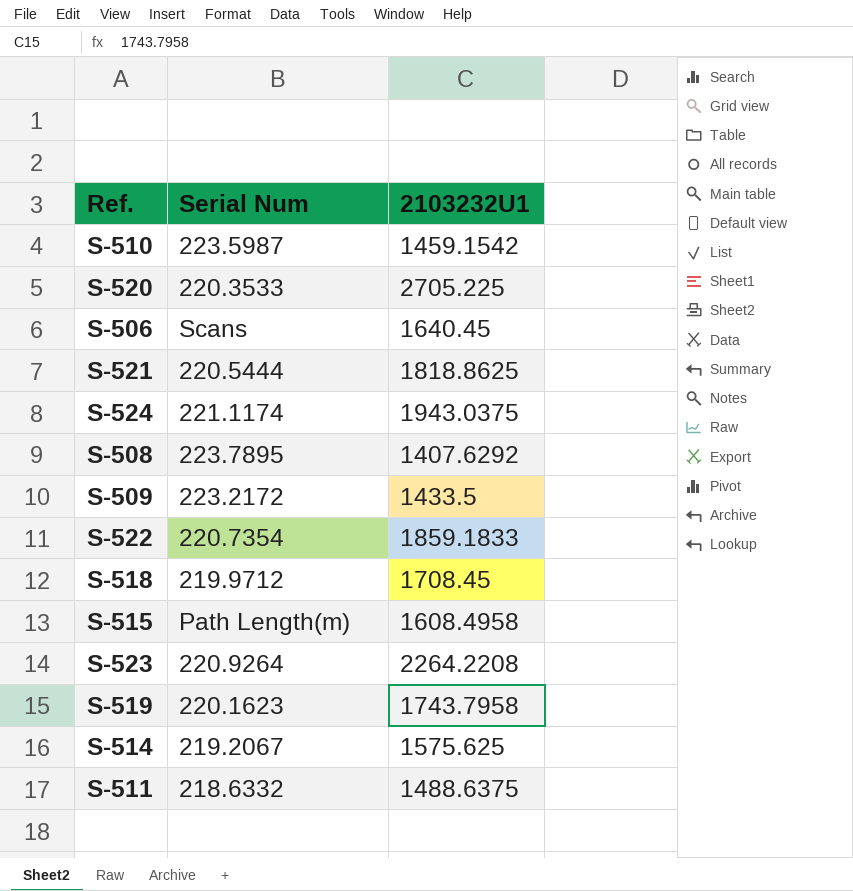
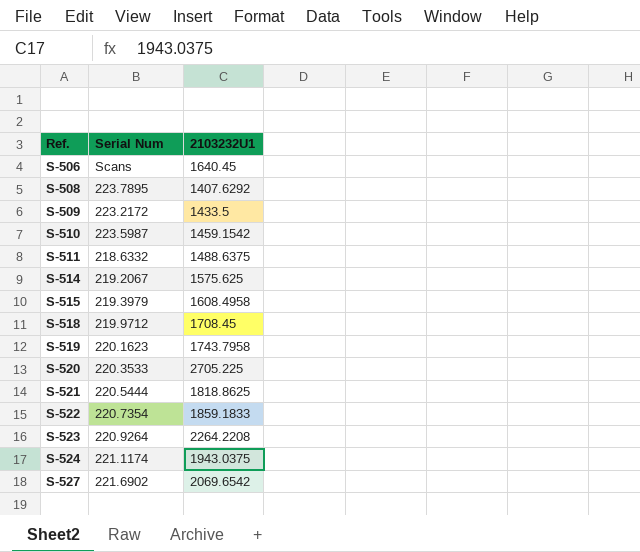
row order: none -> Ref. ascending
S-515 | Serial Num: Path Length(m) -> 219.3979
row S-527: none -> 221.6902 | 2069.6542

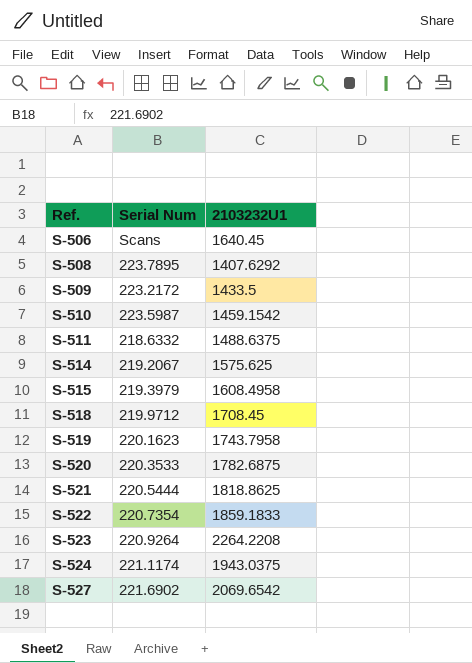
S-520 | 2103232U1: 2705.225 -> 1782.6875

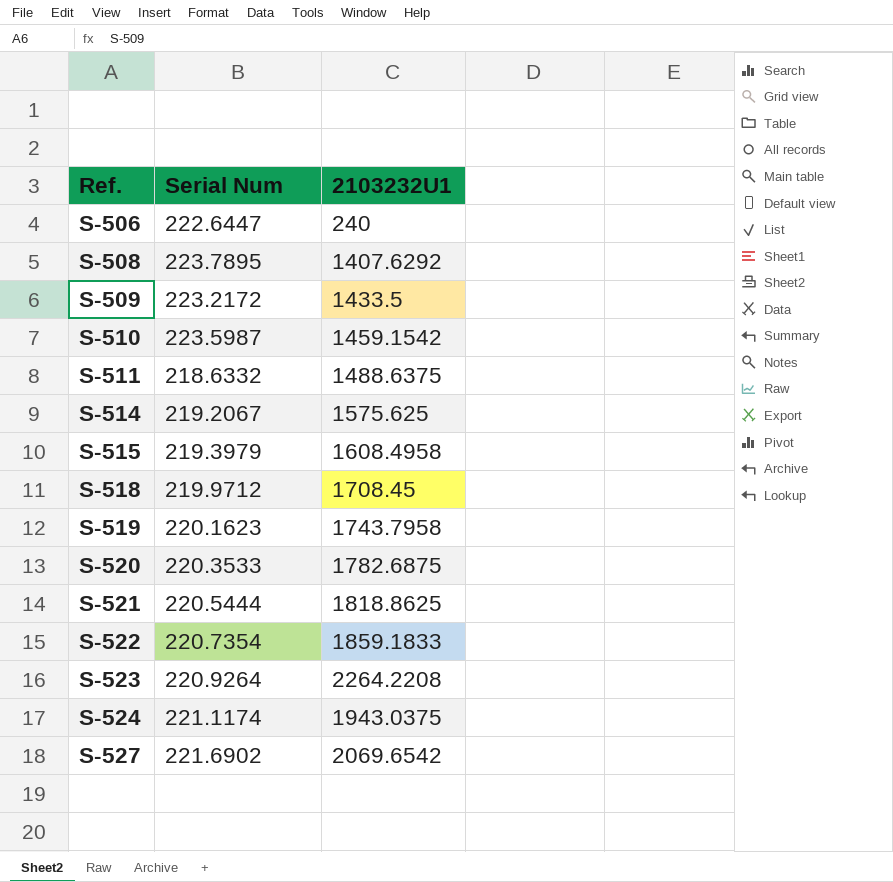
S-506 | Serial Num: Scans -> 222.6447
S-506 | 2103232U1: 1640.45 -> 240

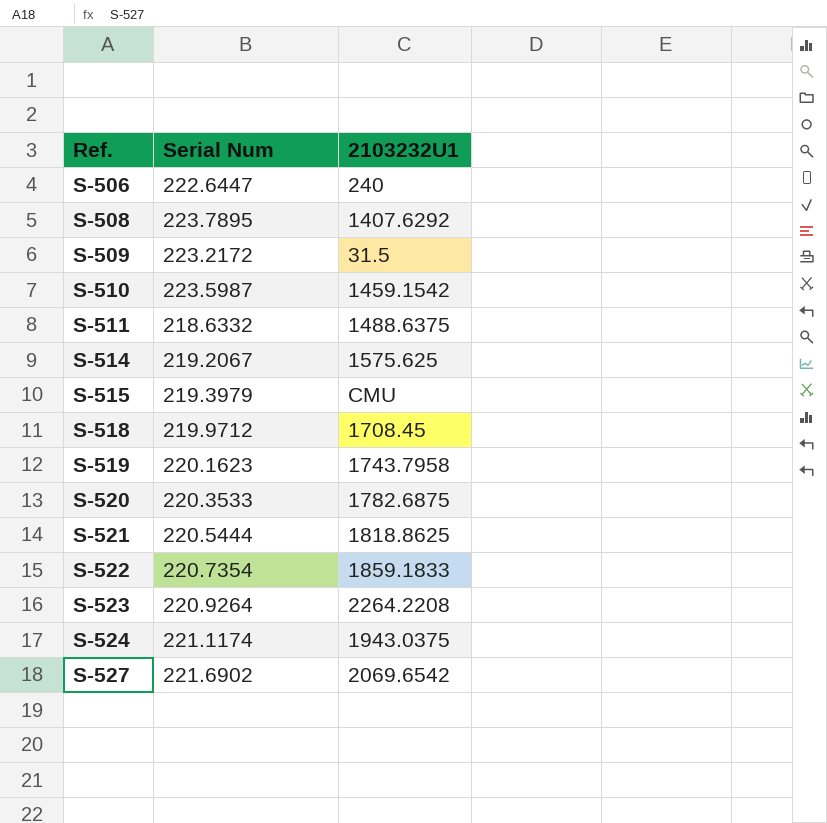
S-509 | 2103232U1: 1433.5 -> 31.5
S-515 | 2103232U1: 1608.4958 -> CMU

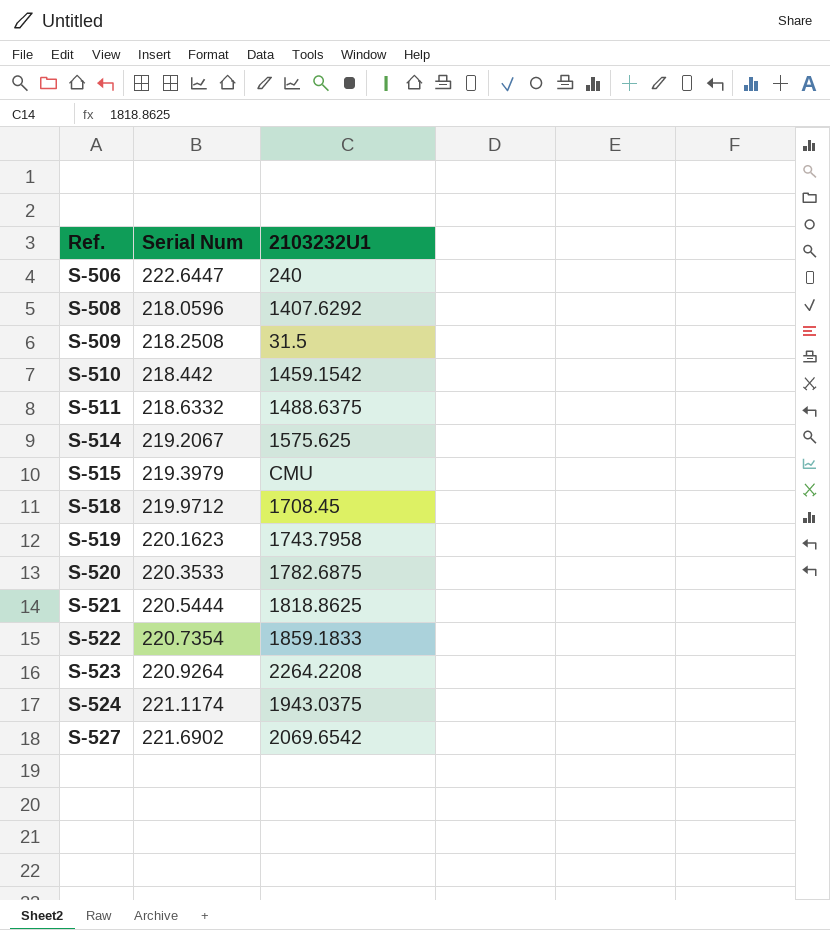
S-508 | Serial Num: 223.7895 -> 218.0596
S-509 | Serial Num: 223.2172 -> 218.2508
S-510 | Serial Num: 223.5987 -> 218.442

